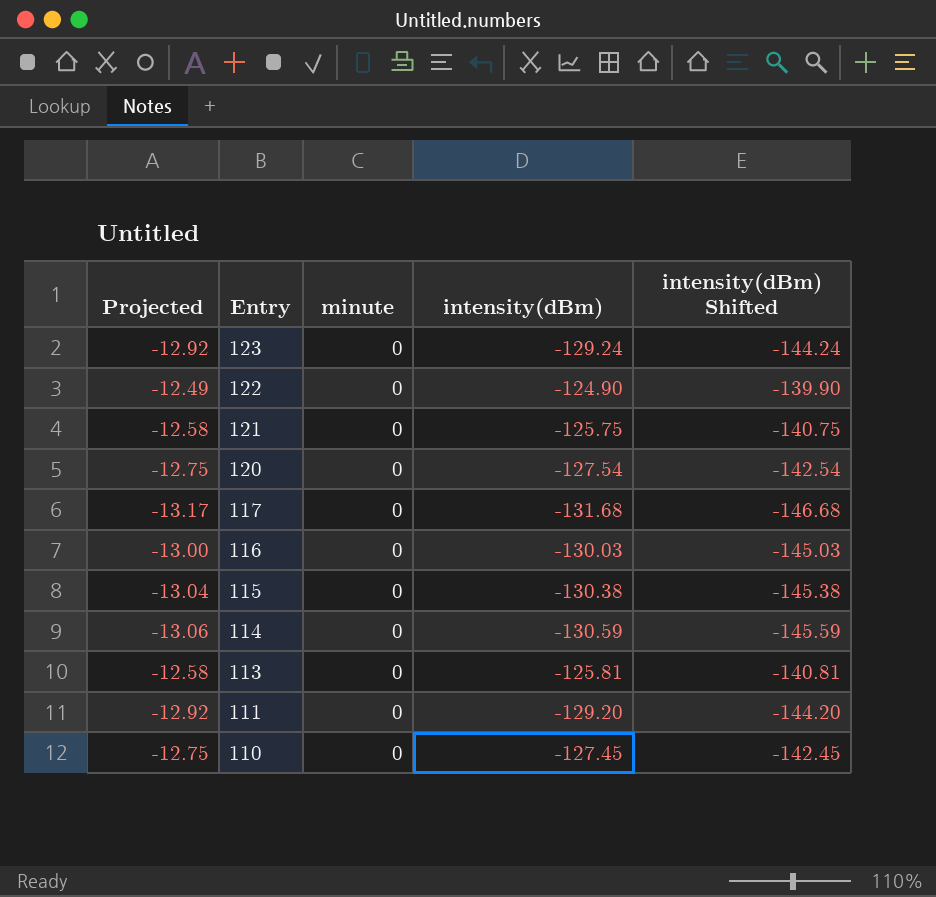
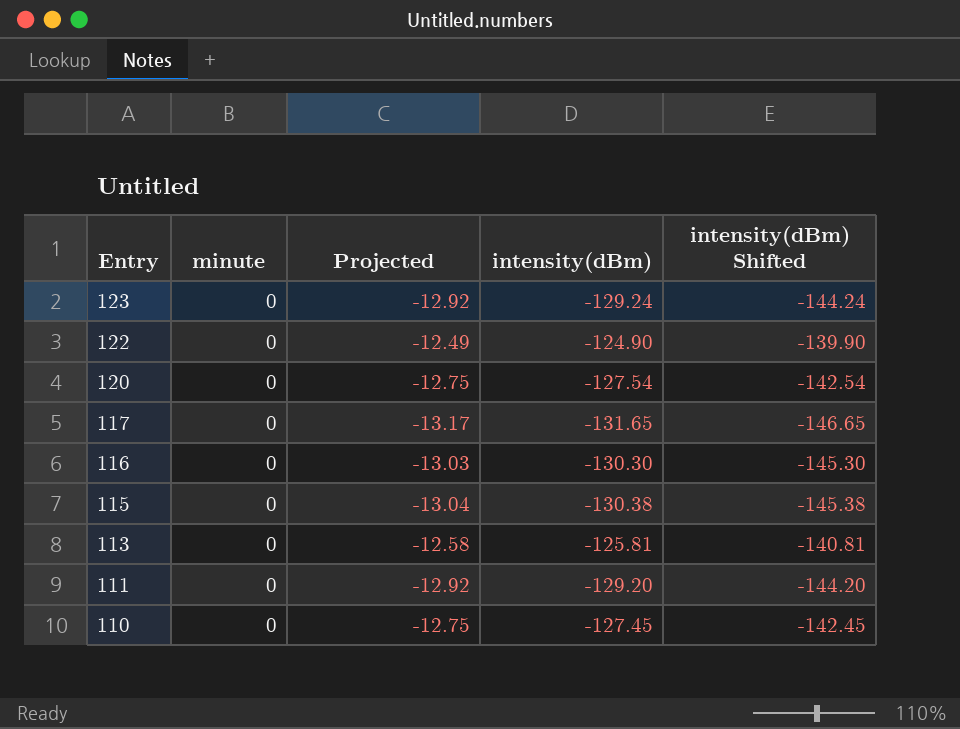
column Projected | position: 1 -> 3
row 121: -12.58 | 0 | -125.75 | -140.75 -> none
row 114: -13.06 | 0 | -130.59 | -145.59 -> none
117 | intensity(dBm): -131.68 -> -131.65
117 | intensity(dBm) Shifted: -146.68 -> -146.65
116 | Projected: -13.00 -> -13.03
116 | intensity(dBm): -130.03 -> -130.30
116 | intensity(dBm) Shifted: -145.03 -> -145.30

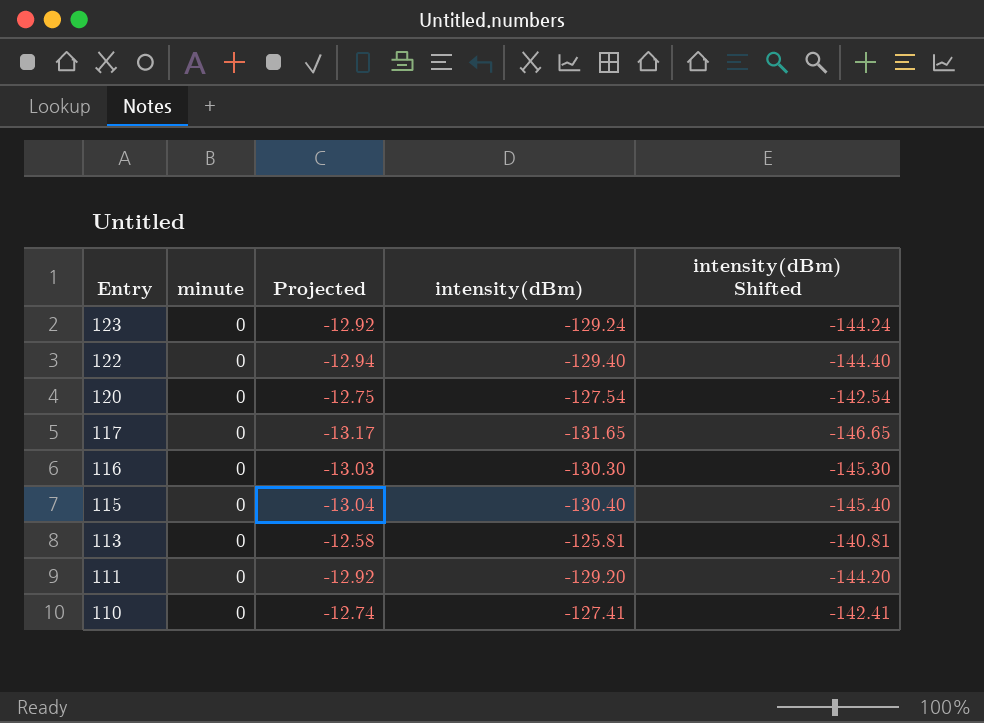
122 | Projected: -12.49 -> -12.94
122 | intensity(dBm): -124.90 -> -129.40
122 | intensity(dBm) Shifted: -139.90 -> -144.40
115 | intensity(dBm): -130.38 -> -130.40
115 | intensity(dBm) Shifted: -145.38 -> -145.40
110 | Projected: -12.75 -> -12.74
110 | intensity(dBm): -127.45 -> -127.41
110 | intensity(dBm) Shifted: -142.45 -> -142.41

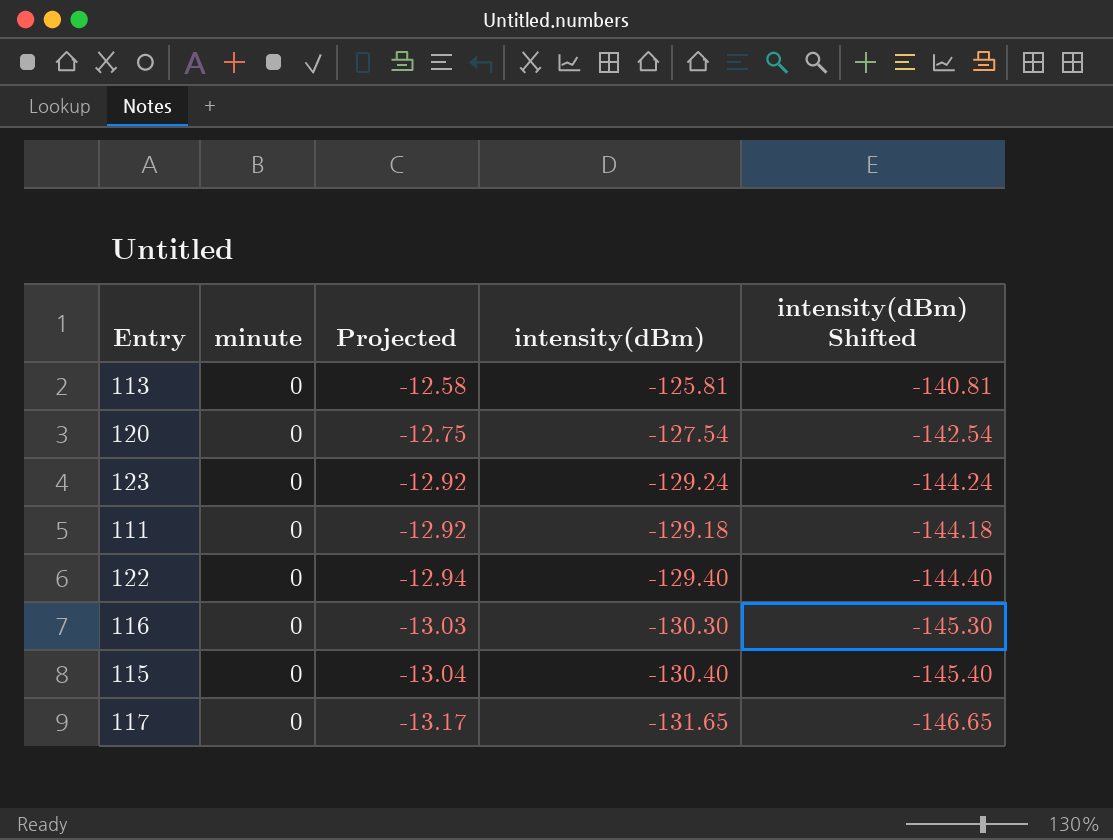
row order: Entry descending -> Projected descending
row 110: 0 | -12.74 | -127.41 | -142.41 -> none
111 | intensity(dBm): -129.20 -> -129.18
111 | intensity(dBm) Shifted: -144.20 -> -144.18

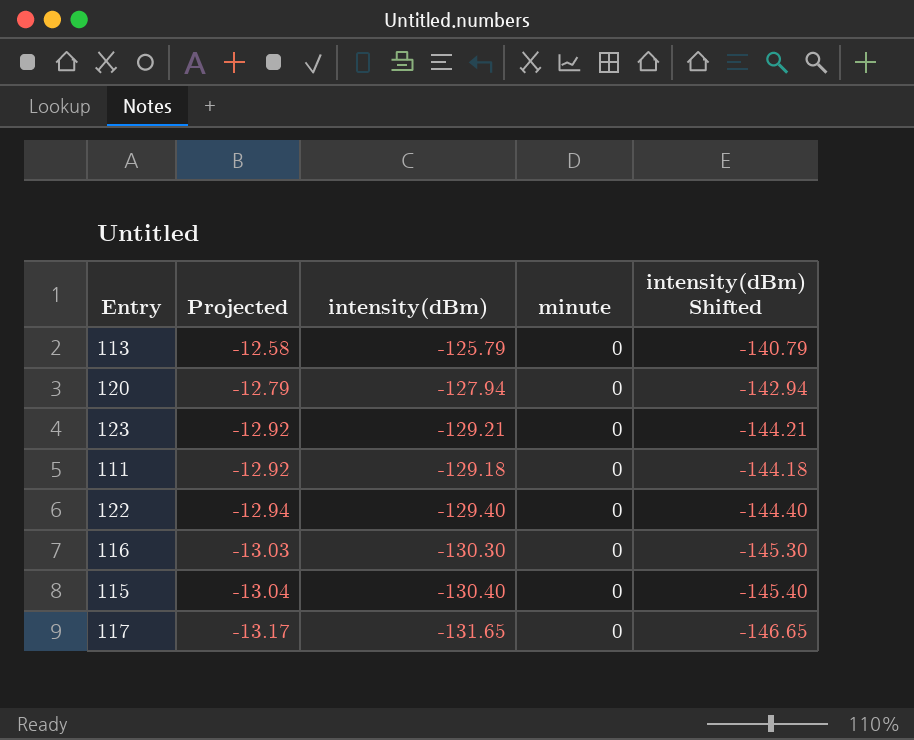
column minute | position: 2 -> 4
113 | intensity(dBm): -125.81 -> -125.79
113 | intensity(dBm) Shifted: -140.81 -> -140.79
120 | Projected: -12.75 -> -12.79
120 | intensity(dBm): -127.54 -> -127.94
120 | intensity(dBm) Shifted: -142.54 -> -142.94
123 | intensity(dBm): -129.24 -> -129.21
123 | intensity(dBm) Shifted: -144.24 -> -144.21

